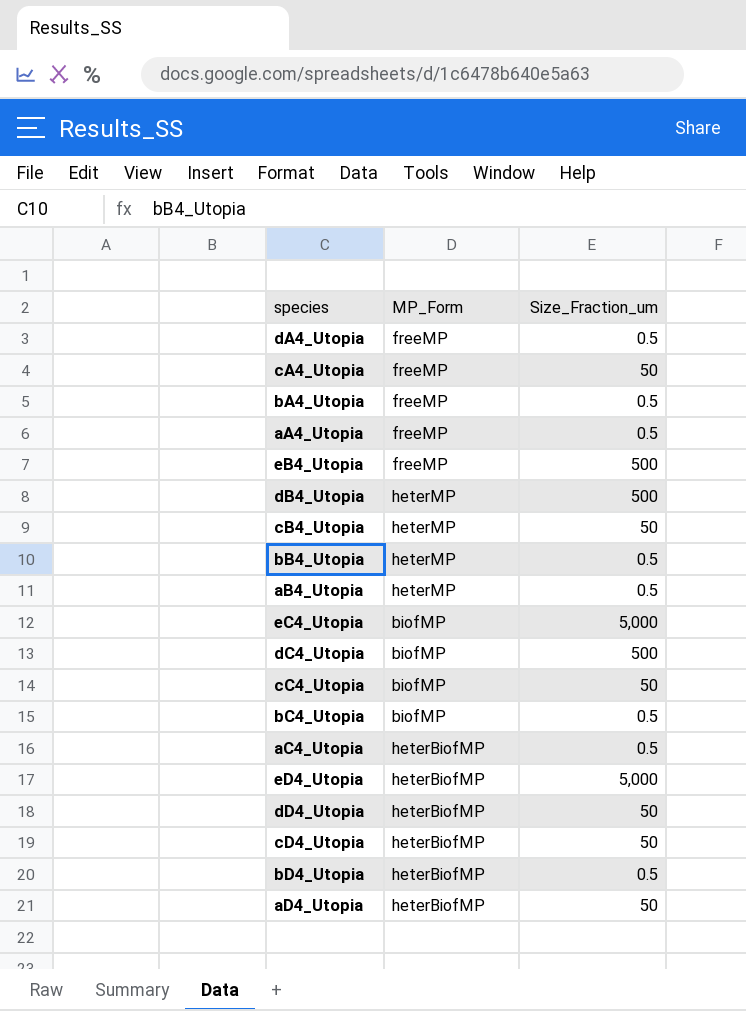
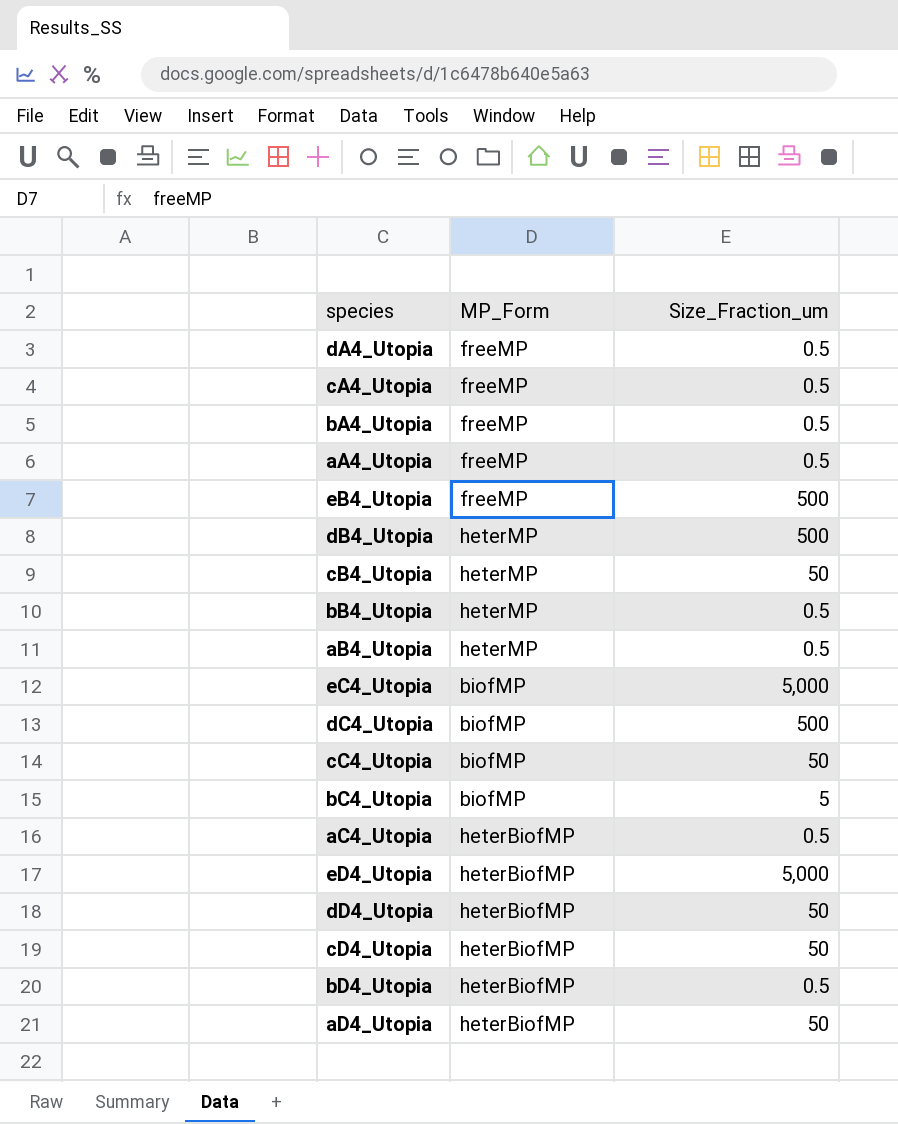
cA4_Utopia | Size_Fraction_um: 50 -> 0.5
bC4_Utopia | Size_Fraction_um: 0.5 -> 5

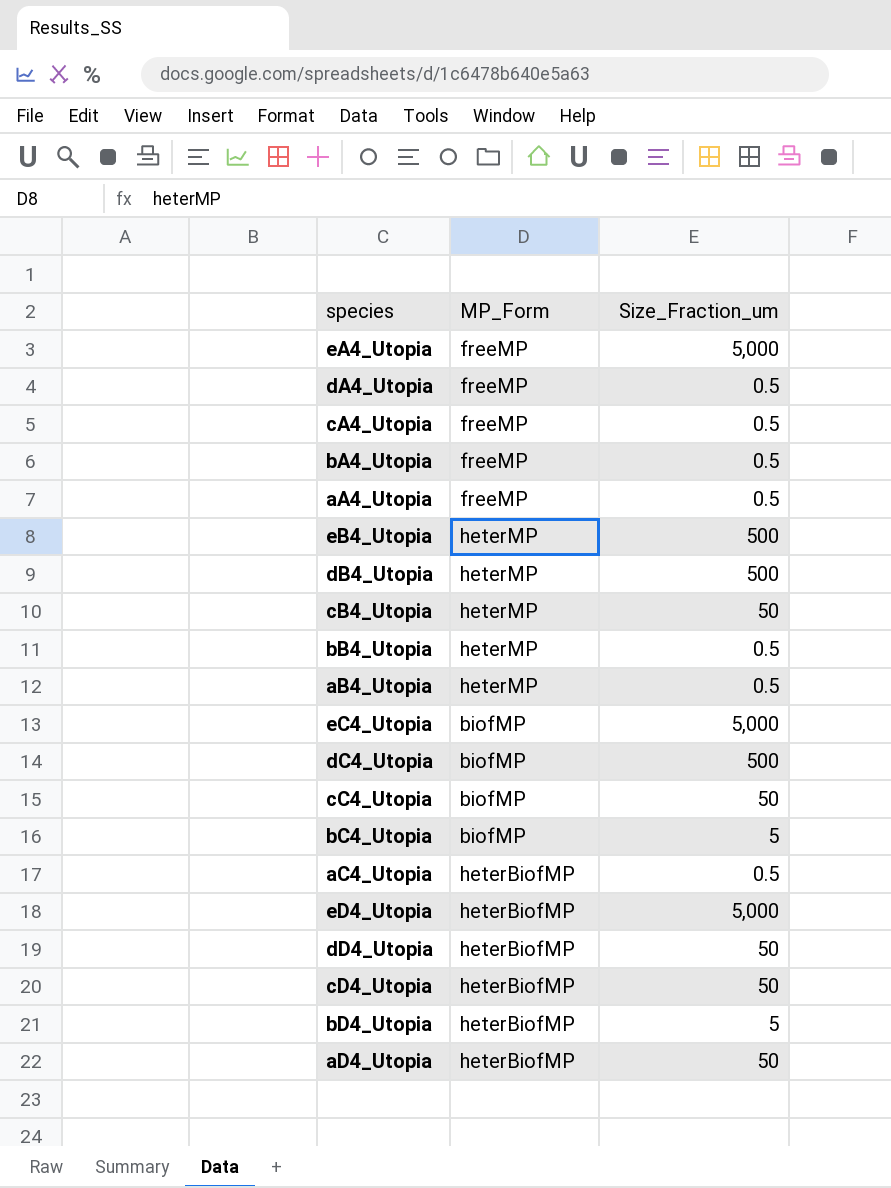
row eA4_Utopia: none -> freeMP | 5,000
eB4_Utopia | MP_Form: freeMP -> heterMP
bD4_Utopia | Size_Fraction_um: 0.5 -> 5

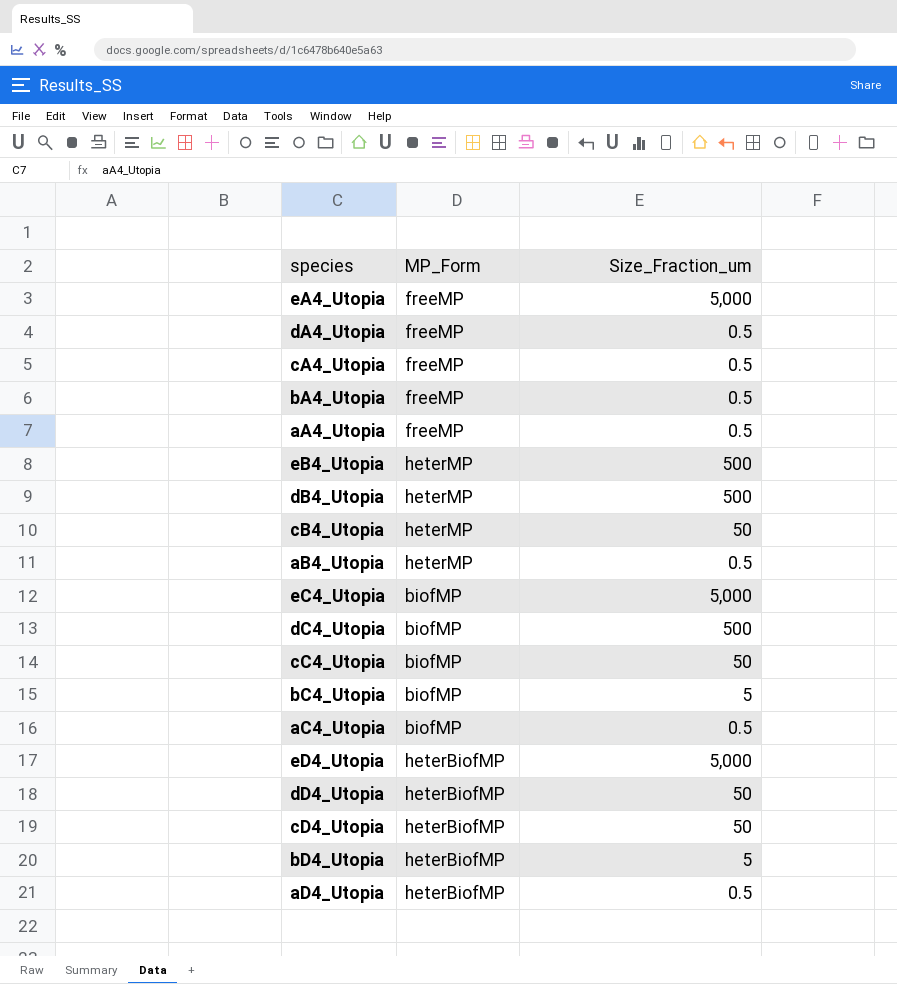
row bB4_Utopia: heterMP | 0.5 -> none
aC4_Utopia | MP_Form: heterBiofMP -> biofMP
aD4_Utopia | Size_Fraction_um: 50 -> 0.5

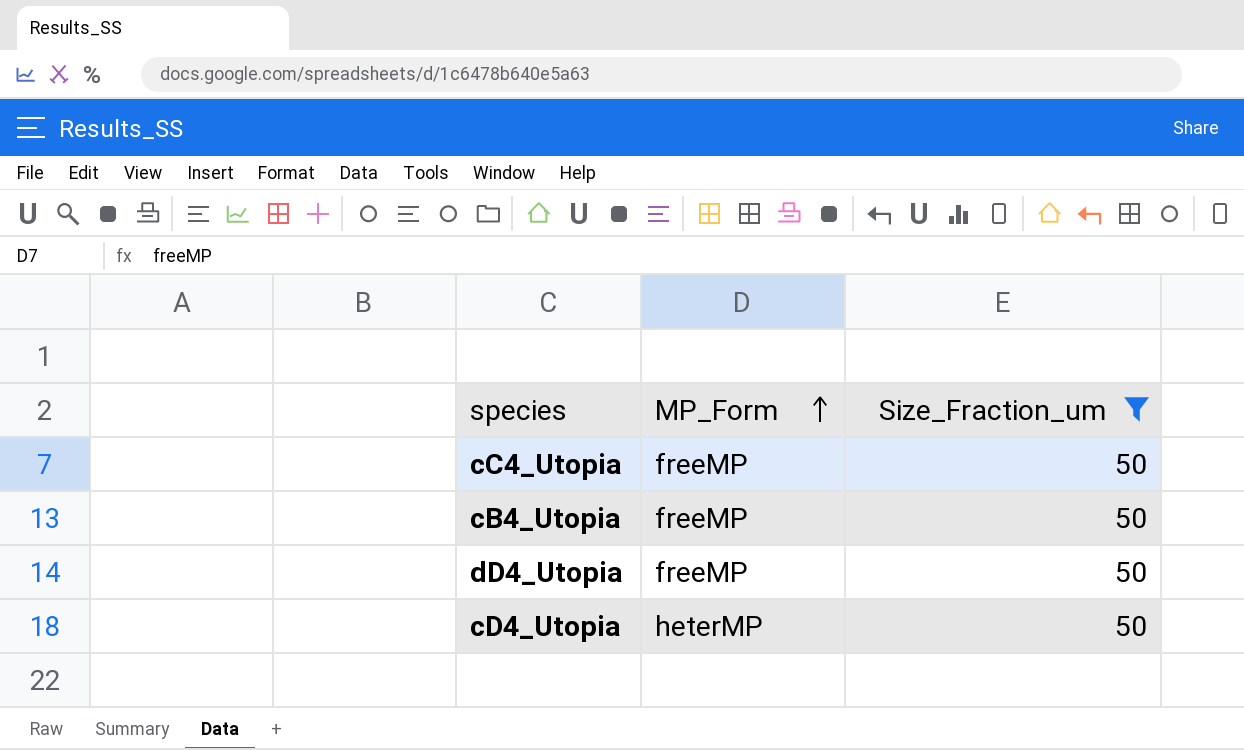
filter: none -> Size_Fraction_um = 50
row order: none -> MP_Form ascending
cC4_Utopia | MP_Form: biofMP -> freeMP
cB4_Utopia | MP_Form: heterMP -> freeMP
dD4_Utopia | MP_Form: heterBiofMP -> freeMP
cD4_Utopia | MP_Form: heterBiofMP -> heterMP

